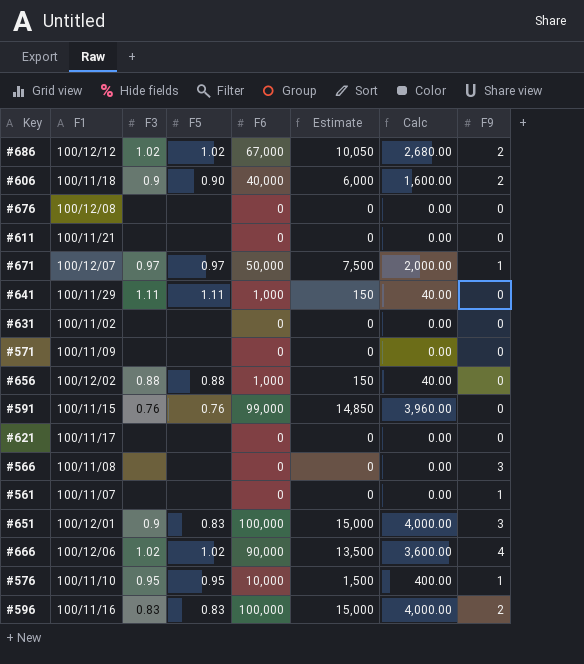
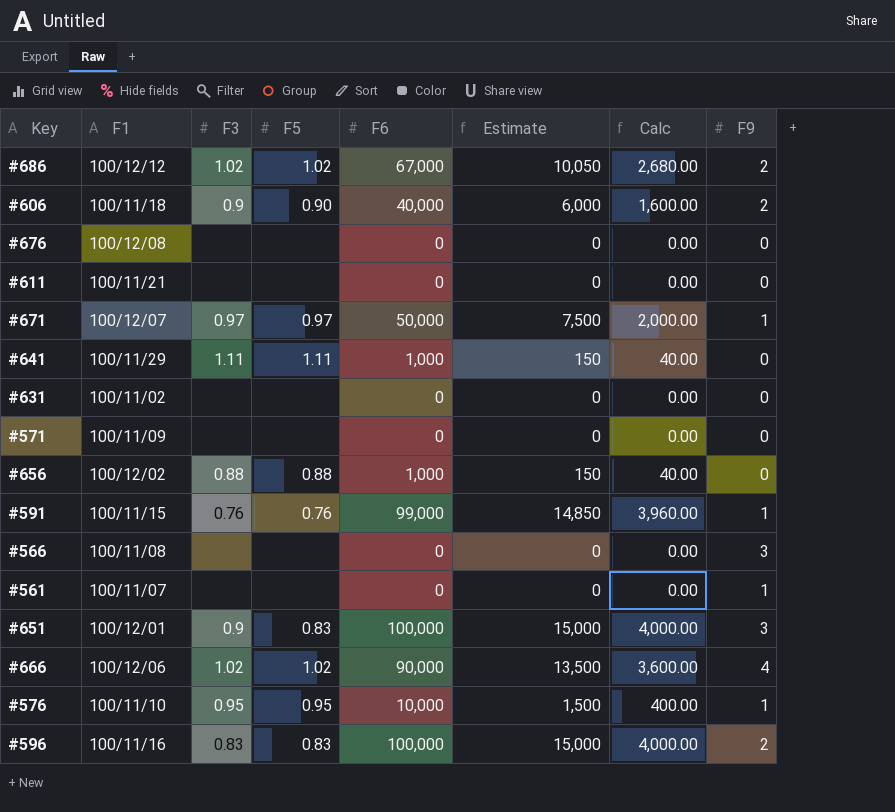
row #621: 100/11/17 | none | none | 0 | 0 | 0.00 | 0 -> none
#591 | F9: 0 -> 1

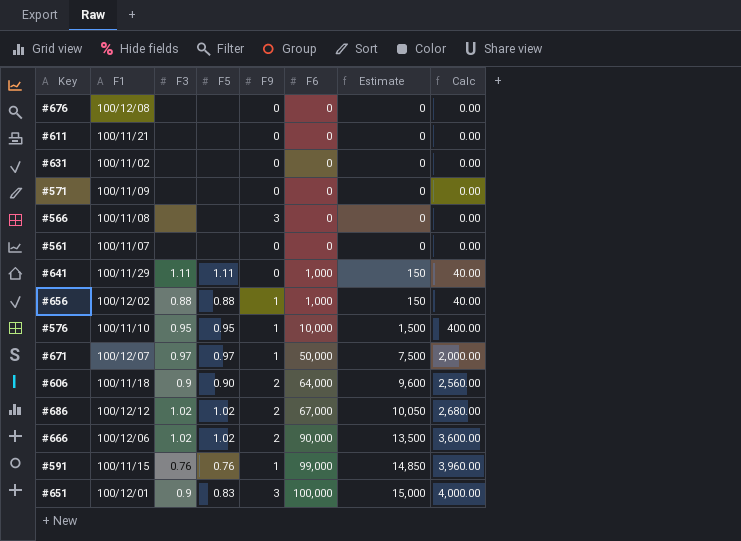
row order: none -> F6 ascending
column F9 | position: 8 -> 5
row #596: 100/11/16 | 0.83 | 0.83 | 100,000 | 15,000 | 4,000.00 | 2 -> none
#561 | F9: 1 -> 0
#656 | F9: 0 -> 1
#606 | F6: 40,000 -> 64,000
#606 | Estimate: 6,000 -> 9,600
#606 | Calc: 1,600.00 -> 2,560.00
#666 | F9: 4 -> 2

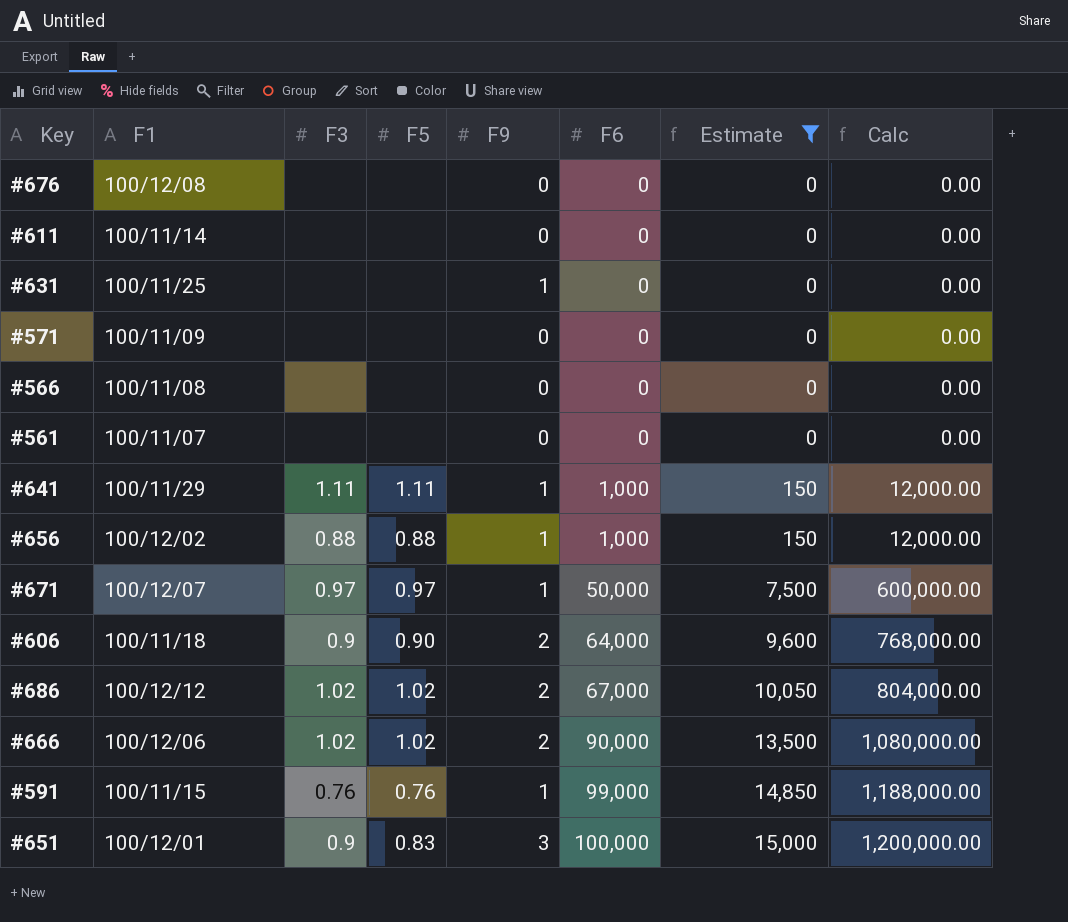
filter: none -> Estimate != 1,500
column Calc | formula: [F6] * 0.04 -> [F6] * 12
#611 | F1: 100/11/21 -> 100/11/14
#631 | F1: 100/11/02 -> 100/11/25
#631 | F9: 0 -> 1
#566 | F9: 3 -> 0
#641 | F9: 0 -> 1

